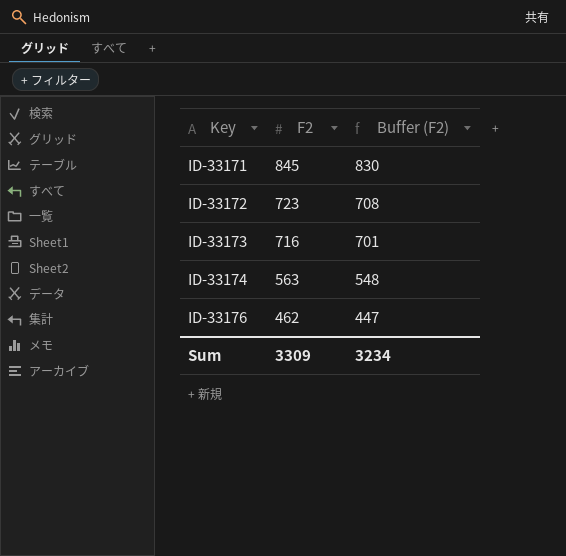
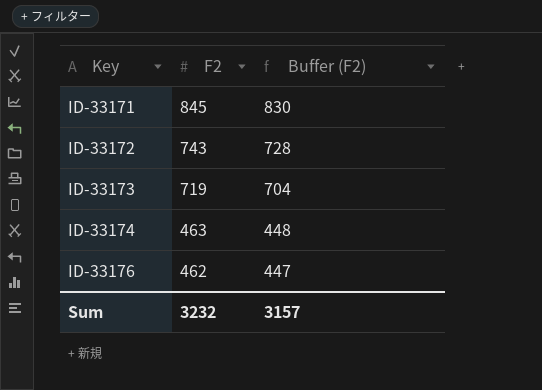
ID-33172 | F2: 723 -> 743
ID-33172 | Buffer (F2): 708 -> 728
ID-33173 | F2: 716 -> 719
ID-33173 | Buffer (F2): 701 -> 704
ID-33174 | F2: 563 -> 463
ID-33174 | Buffer (F2): 548 -> 448
Sum | F2: 3309 -> 3232
Sum | Buffer (F2): 3234 -> 3157

